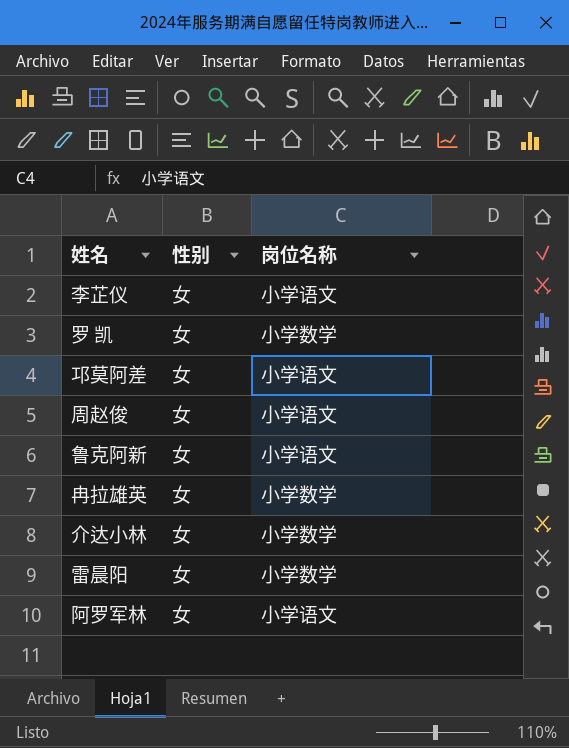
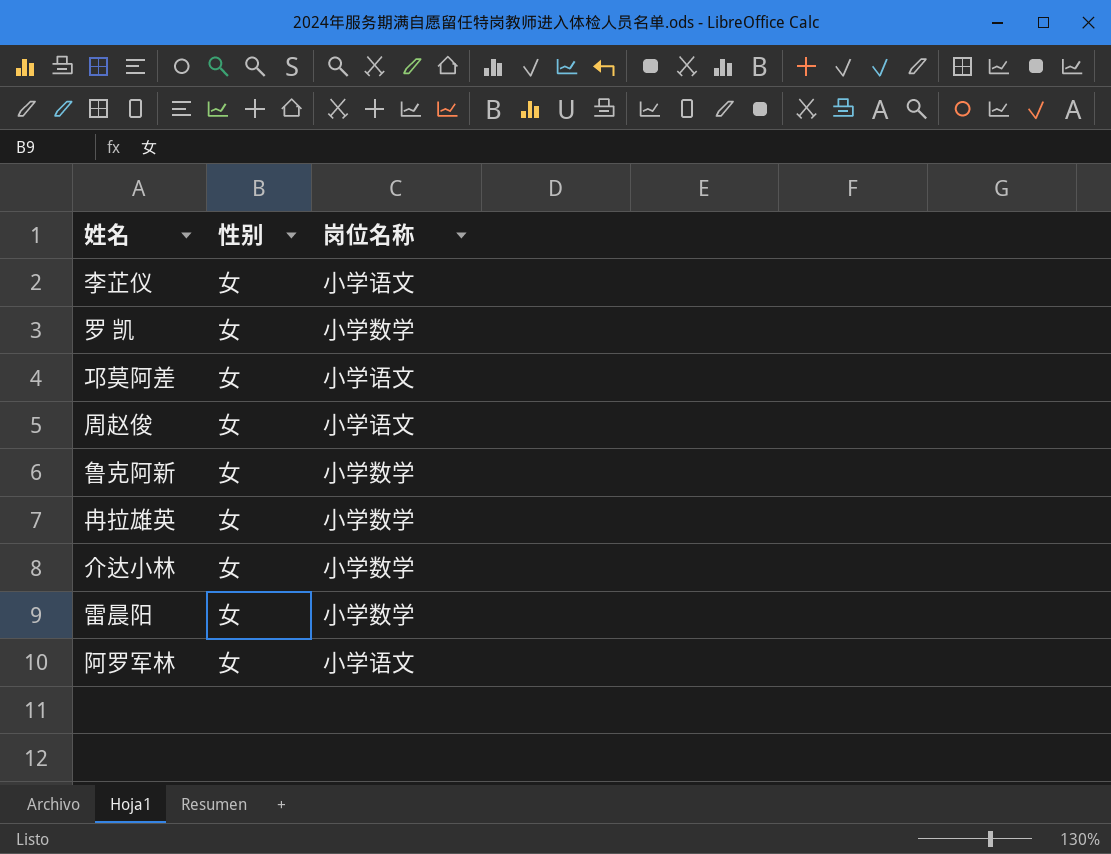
鲁克阿新 | 岗位名称: 小学语文 -> 小学数学

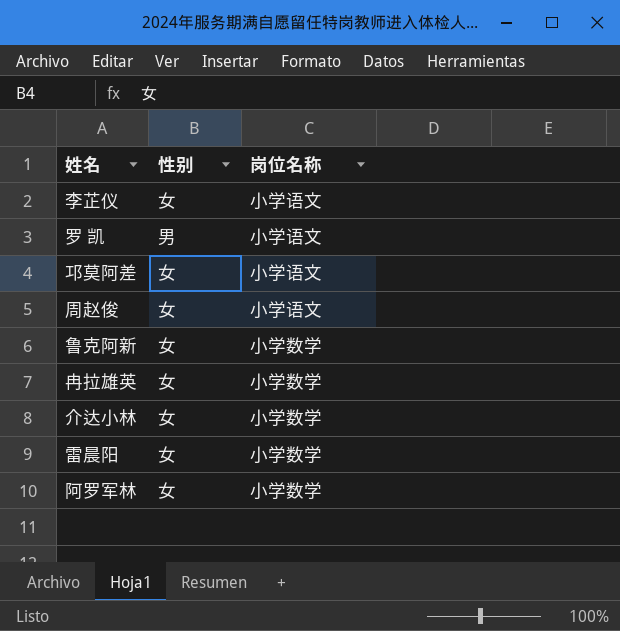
罗 凯 | 性别: 女 -> 男
罗 凯 | 岗位名称: 小学数学 -> 小学语文
阿罗军林 | 岗位名称: 小学语文 -> 小学数学

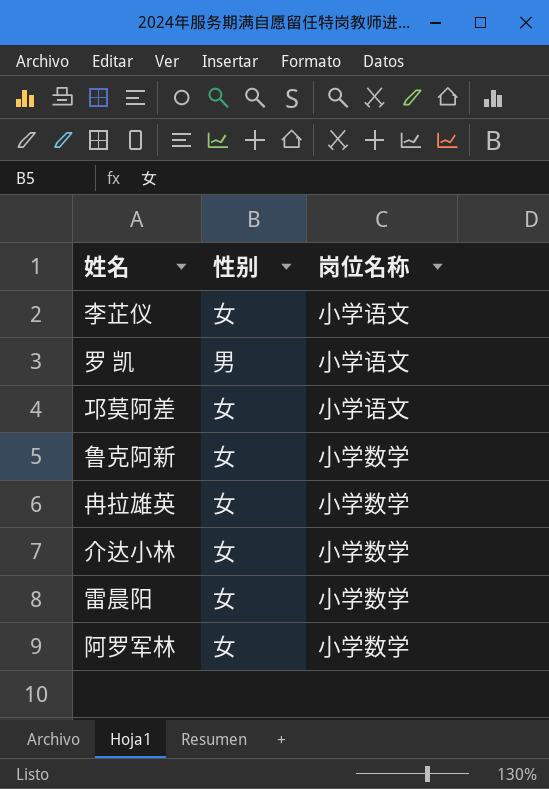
row 周赵俊: 女 | 小学语文 -> none

